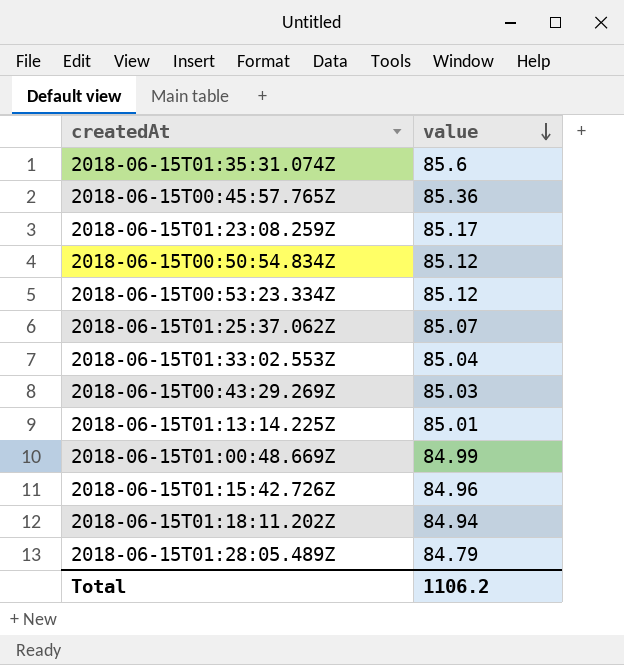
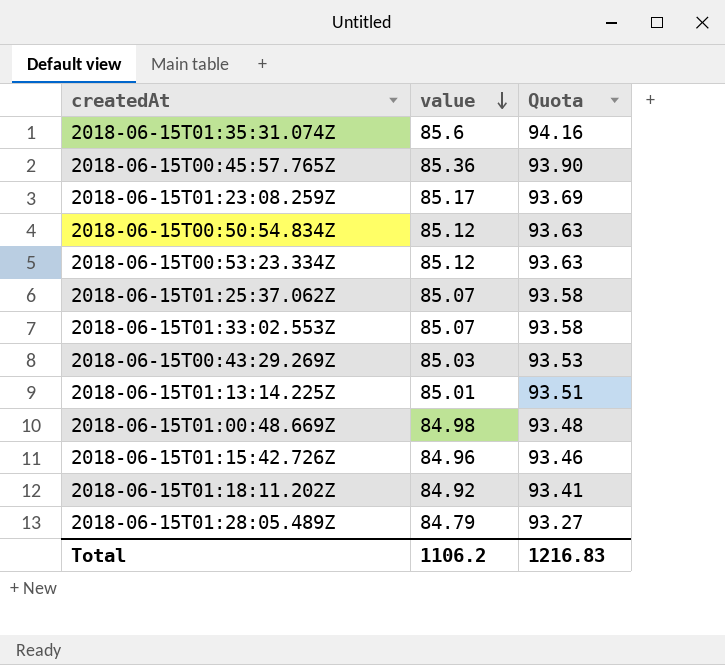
column Quota | formula: none -> [value] * 1.1
2018-06-15T01:33:02.553Z | value: 85.04 -> 85.07
2018-06-15T01:00:48.669Z | value: 84.99 -> 84.98
2018-06-15T01:18:11.202Z | value: 84.94 -> 84.92

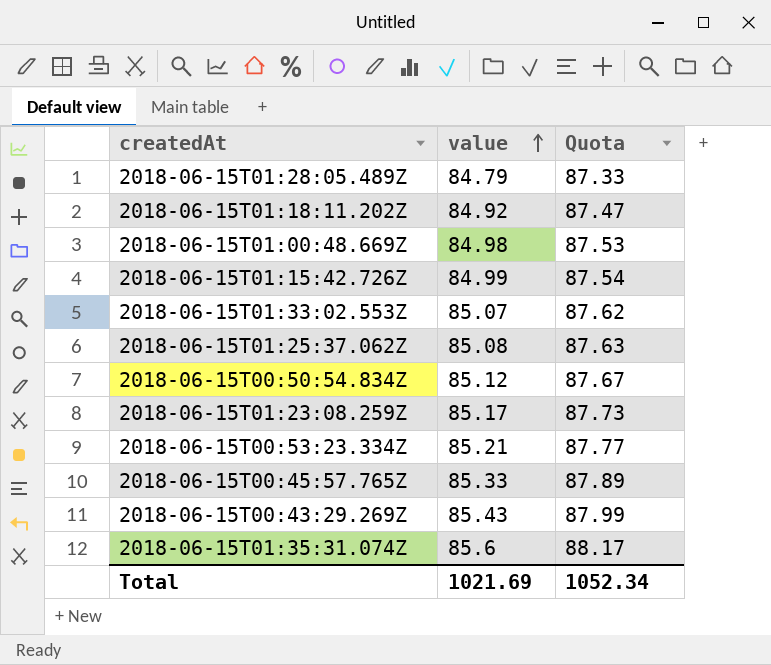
row order: value descending -> value ascending
column Quota | formula: [value] * 1.1 -> [value] * 1.03
row 2018-06-15T01:13:14.225Z: 85.01 | 93.51 -> none
2018-06-15T01:15:42.726Z | value: 84.96 -> 84.99
2018-06-15T01:25:37.062Z | value: 85.07 -> 85.08
2018-06-15T00:53:23.334Z | value: 85.12 -> 85.21
2018-06-15T00:45:57.765Z | value: 85.36 -> 85.33
2018-06-15T00:43:29.269Z | value: 85.03 -> 85.43
Total | value: 1106.2 -> 1021.69
Total | Quota: 1216.83 -> 1052.34

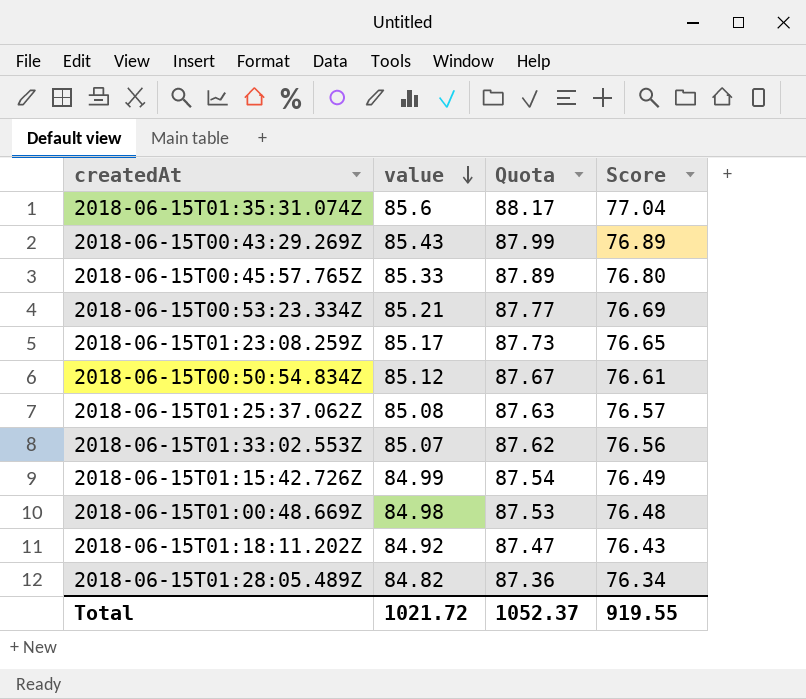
row order: value ascending -> value descending
column Score | formula: none -> [value] * 0.9
2018-06-15T01:28:05.489Z | value: 84.79 -> 84.82
2018-06-15T01:28:05.489Z | Quota: 87.33 -> 87.36
Total | value: 1021.69 -> 1021.72
Total | Quota: 1052.34 -> 1052.37

